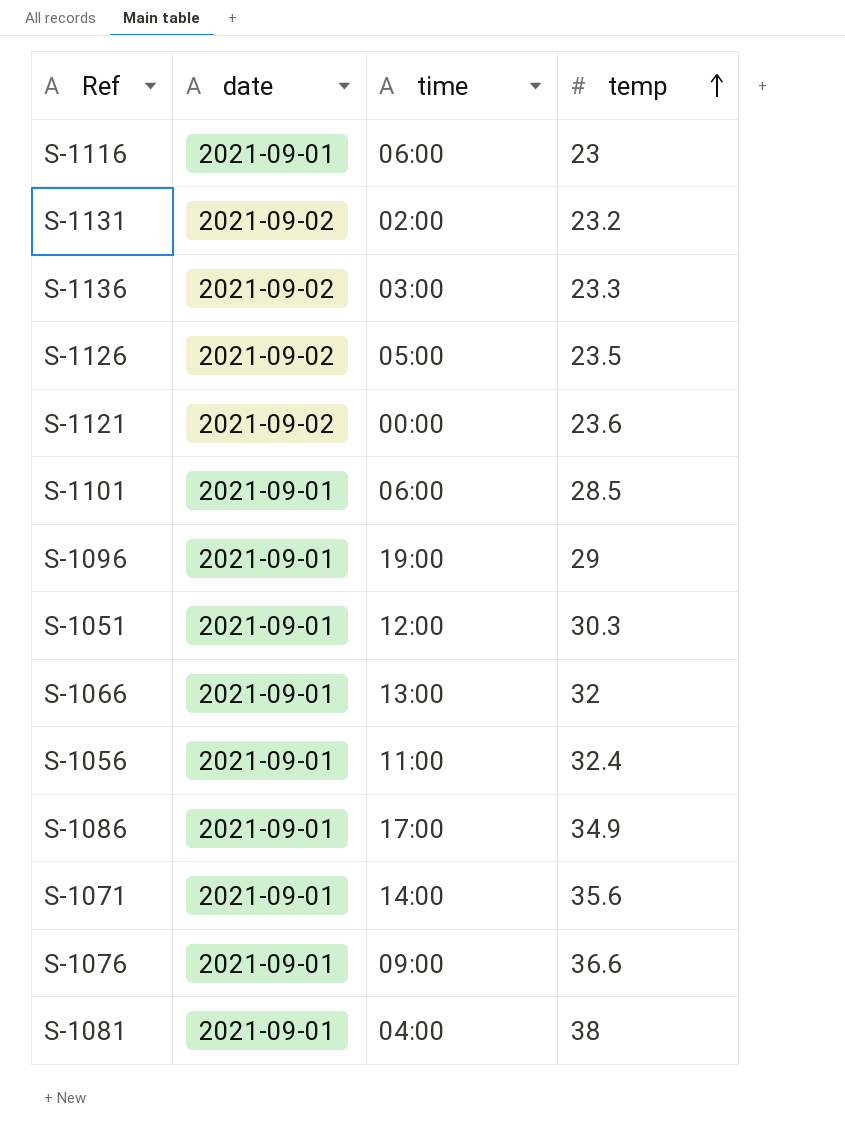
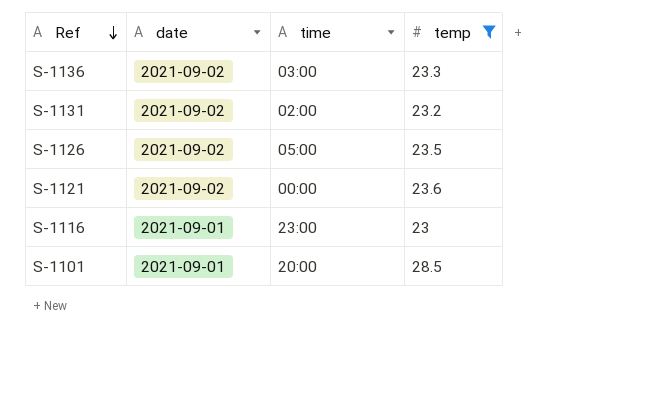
filter: none -> temp <= 28.5
row order: temp ascending -> Ref descending
S-1116 | time: 06:00 -> 23:00
S-1101 | time: 06:00 -> 20:00

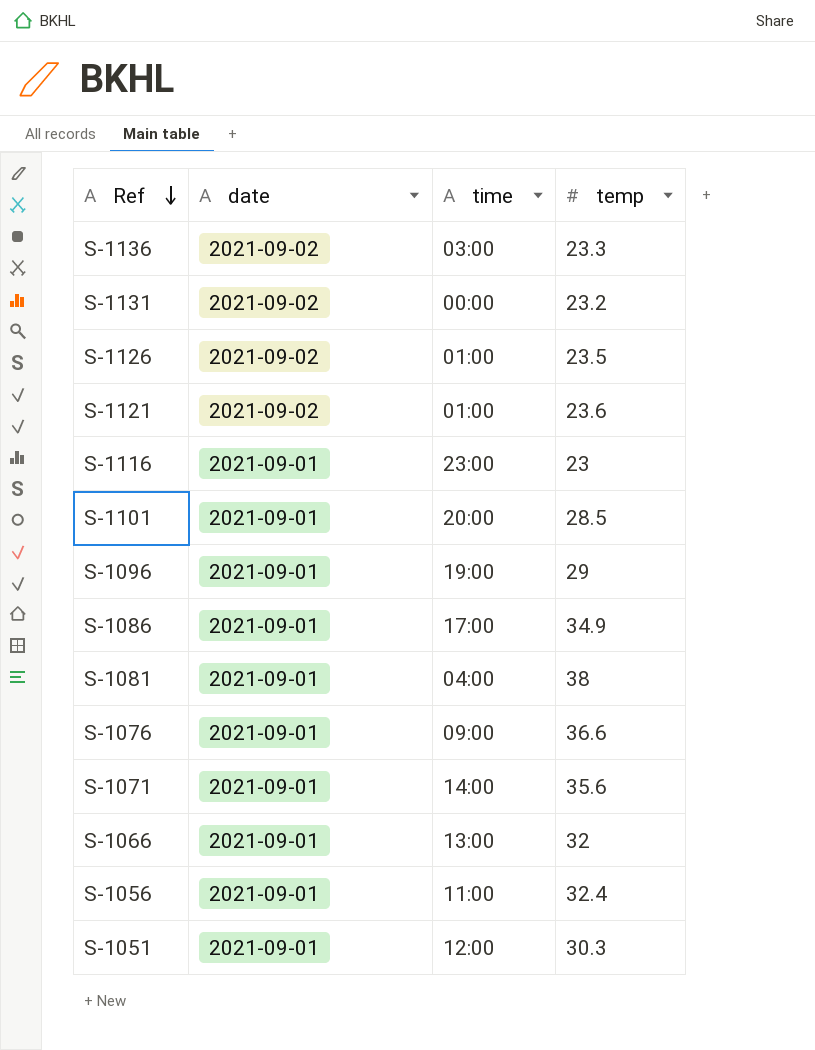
filter: temp <= 28.5 -> none
S-1131 | time: 02:00 -> 00:00
S-1126 | time: 05:00 -> 01:00
S-1121 | time: 00:00 -> 01:00

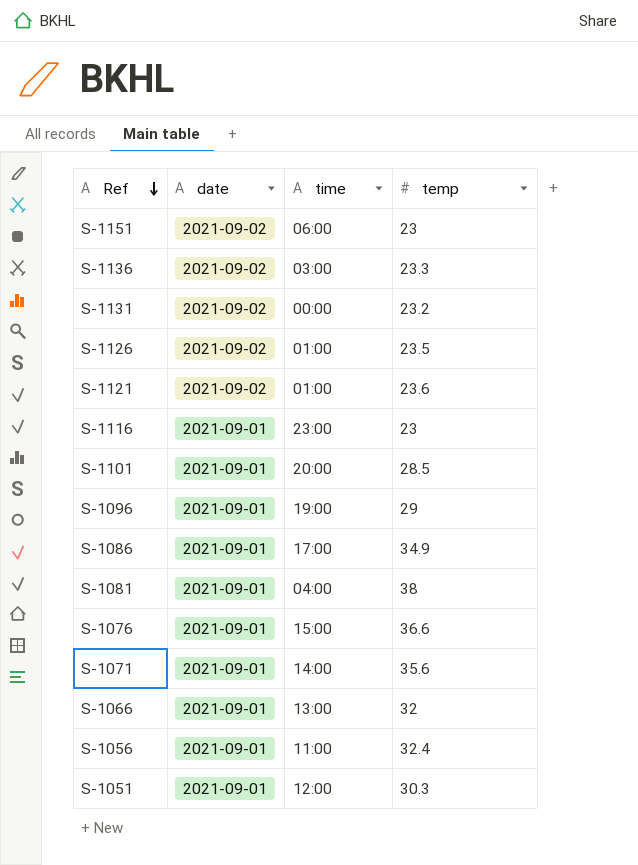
row S-1151: none -> 2021-09-02 | 06:00 | 23
S-1076 | time: 09:00 -> 15:00

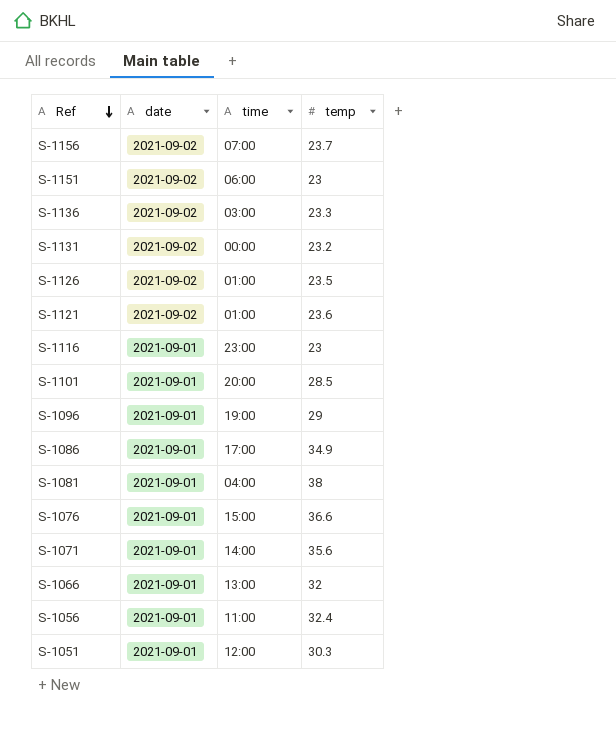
row S-1156: none -> 2021-09-02 | 07:00 | 23.7

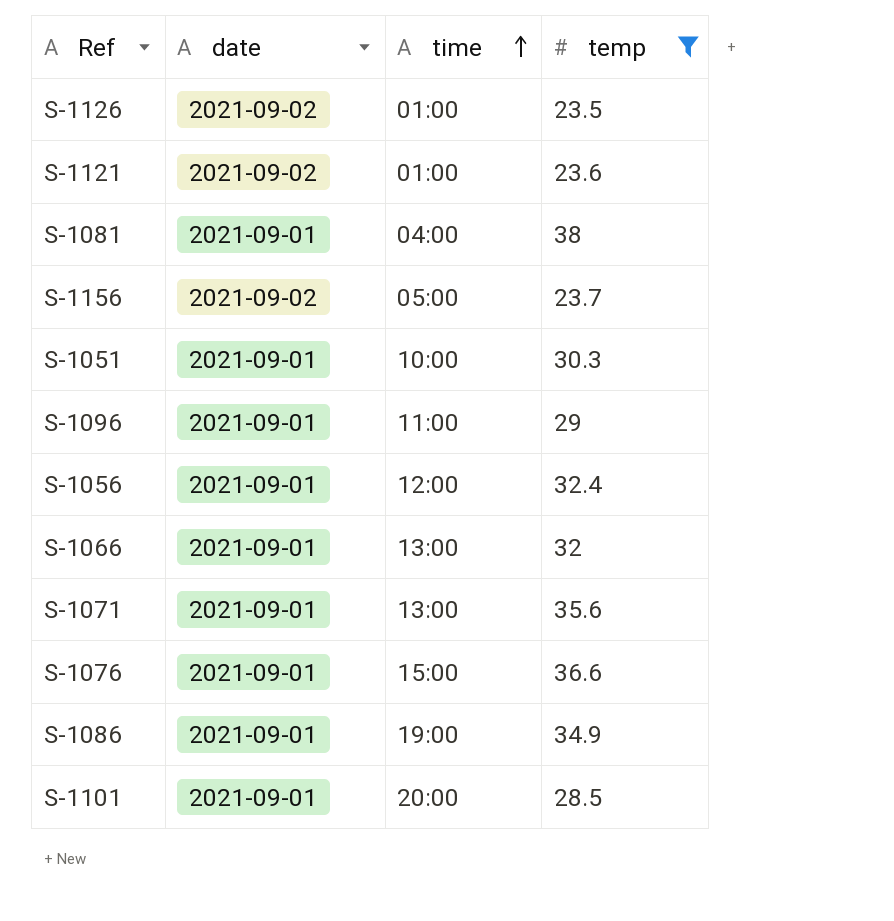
filter: none -> temp >= 23.5
row order: Ref descending -> time ascending
S-1156 | time: 07:00 -> 05:00
S-1051 | time: 12:00 -> 10:00
S-1096 | time: 19:00 -> 11:00
S-1056 | time: 11:00 -> 12:00
S-1071 | time: 14:00 -> 13:00
S-1086 | time: 17:00 -> 19:00

